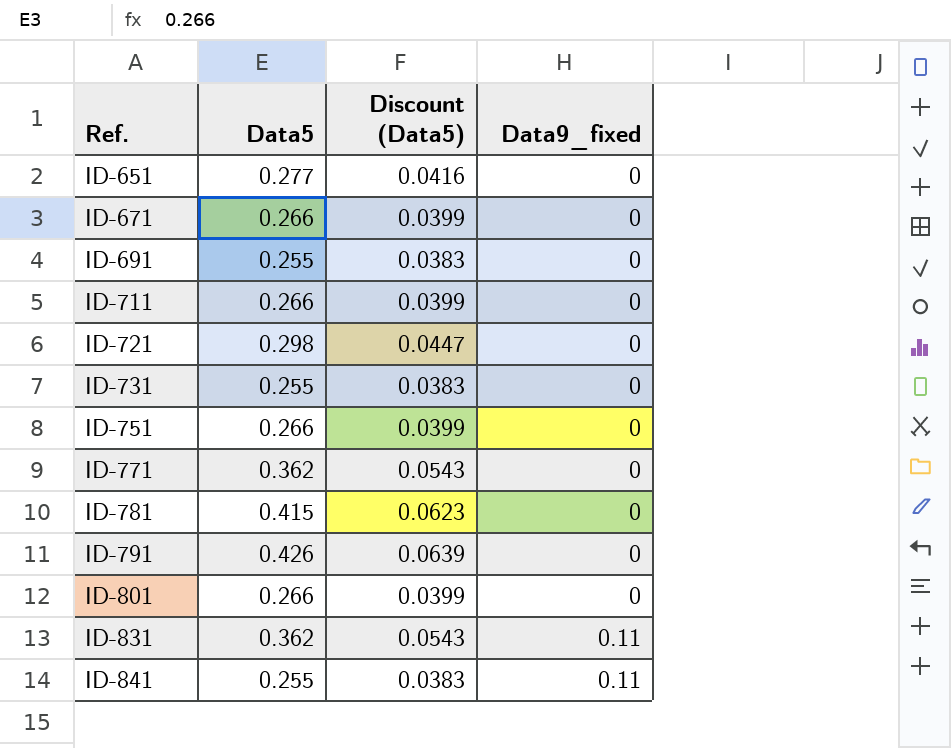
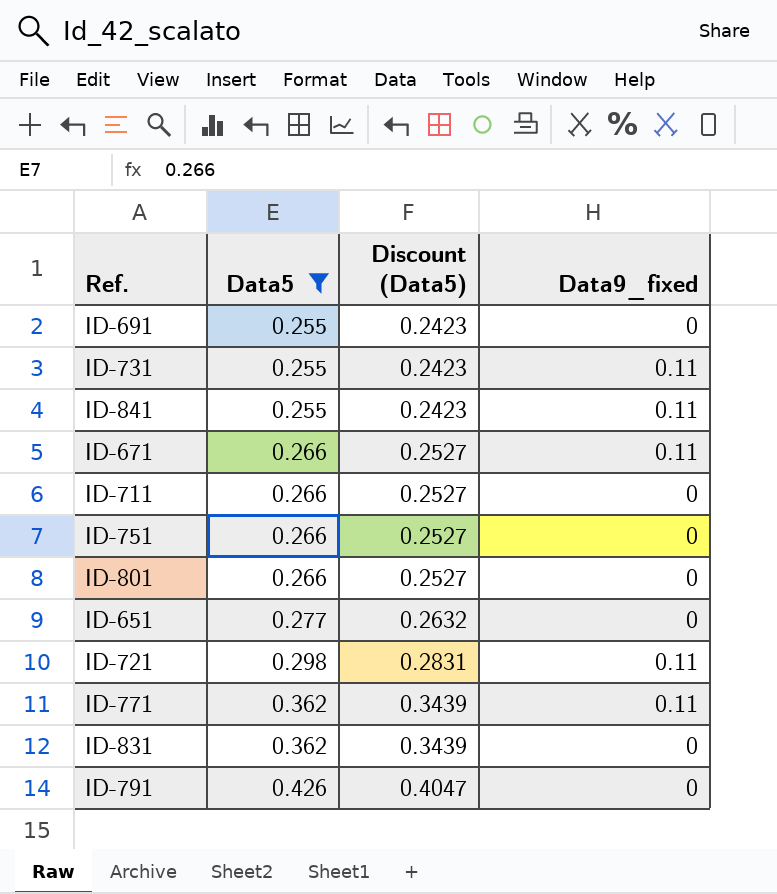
filter: none -> Data5 != 0.415
row order: Ref. ascending -> Data5 ascending
column Discount (Data5) | formula: [Data5] * 0.15 -> [Data5] * 0.95
ID-731 | Data9_fixed: 0 -> 0.11
ID-671 | Data9_fixed: 0 -> 0.11
ID-721 | Data9_fixed: 0 -> 0.11
ID-771 | Data9_fixed: 0 -> 0.11
ID-831 | Data9_fixed: 0.11 -> 0

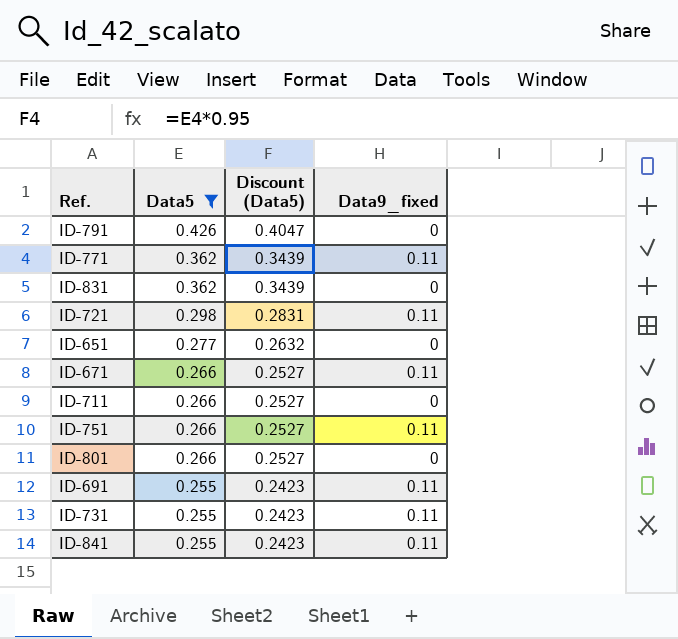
row order: Data5 ascending -> Data5 descending
ID-751 | Data9_fixed: 0 -> 0.11
ID-691 | Data9_fixed: 0 -> 0.11

